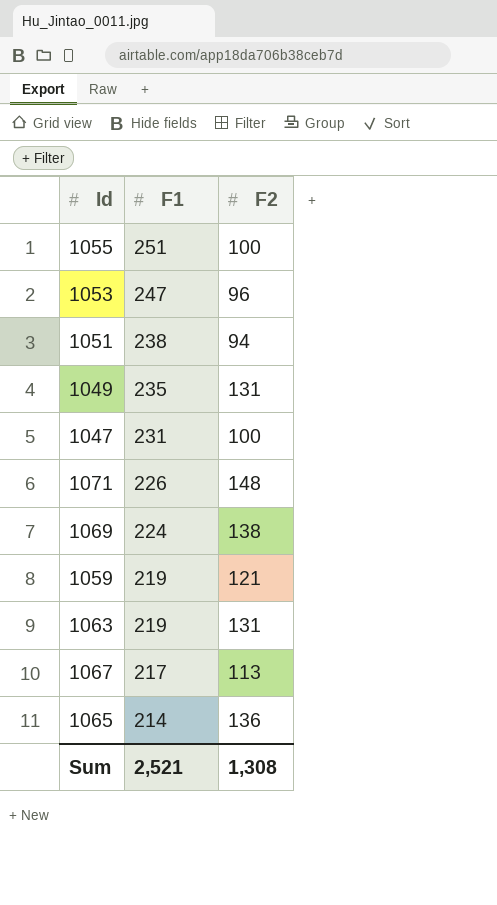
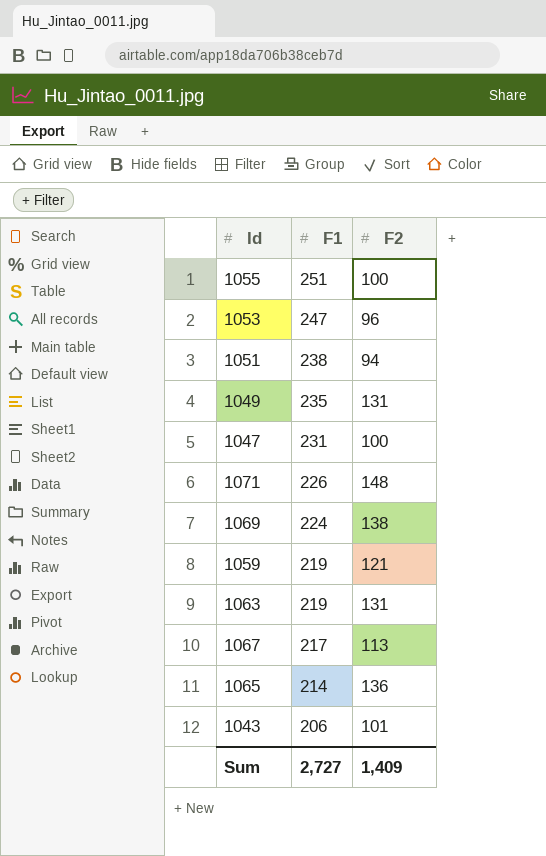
row 1043: none -> 206 | 101
Sum | F1: 2,521 -> 2,727
Sum | F2: 1,308 -> 1,409

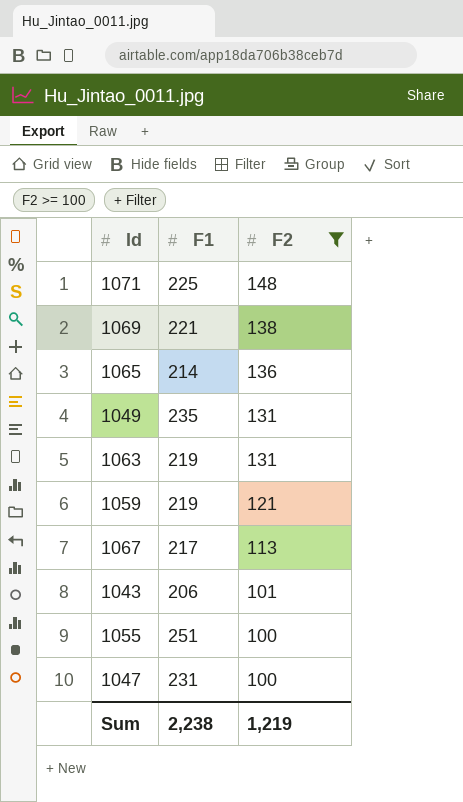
filter: none -> F2 >= 100
row order: F1 descending -> F2 descending
1071 | F1: 226 -> 225
1069 | F1: 224 -> 221
Sum | F1: 2,727 -> 2,238
Sum | F2: 1,409 -> 1,219

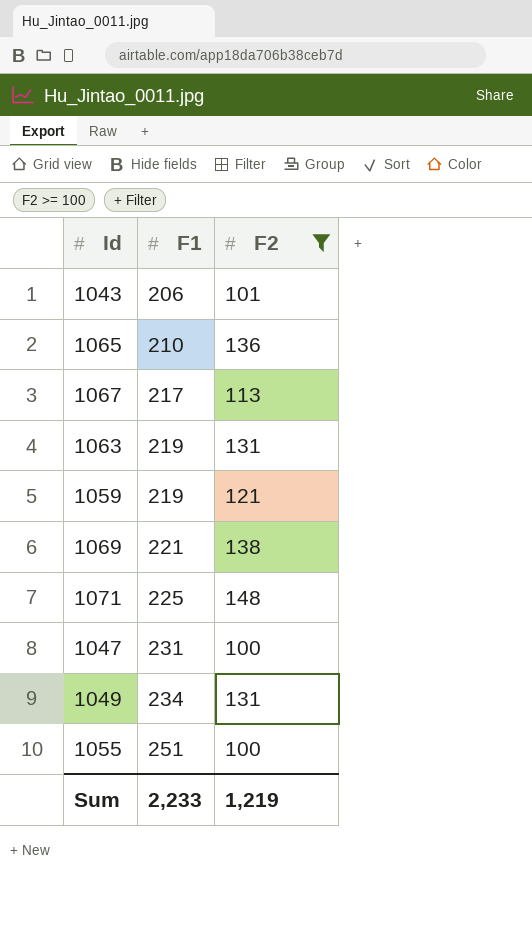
row order: F2 descending -> F1 ascending
1065 | F1: 214 -> 210
1049 | F1: 235 -> 234
Sum | F1: 2,238 -> 2,233

